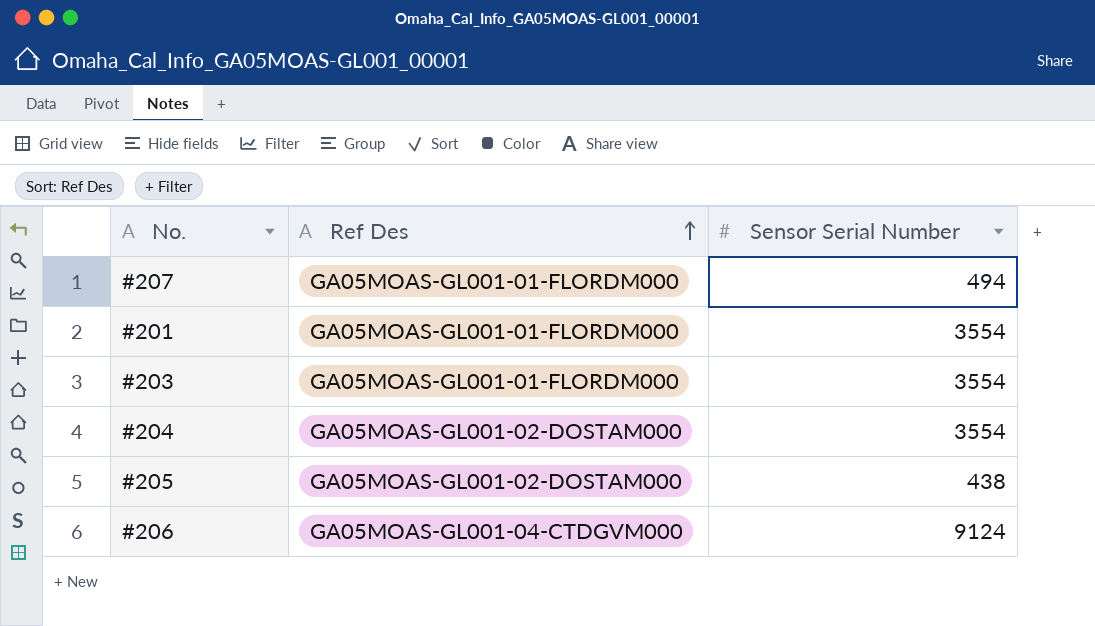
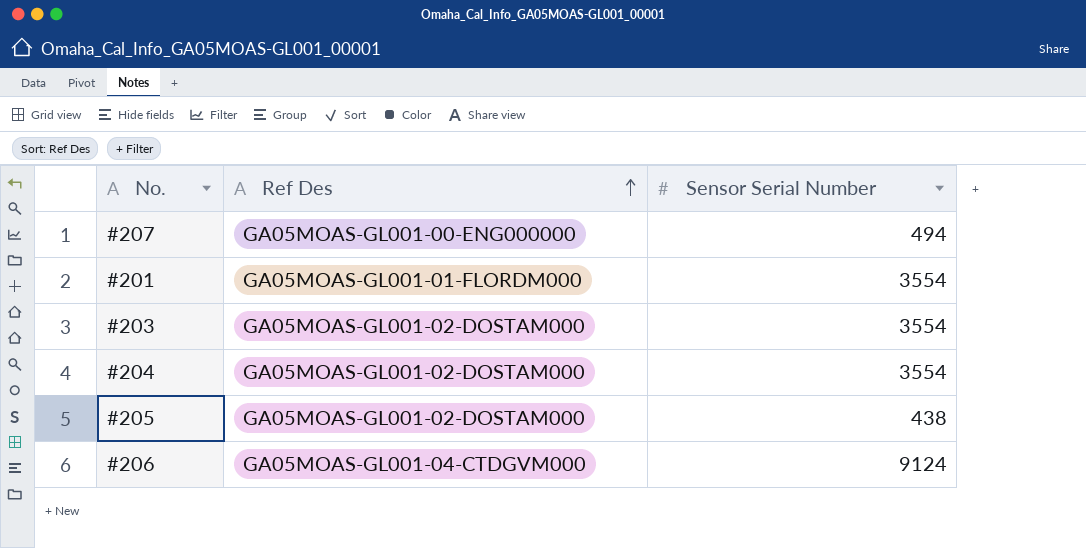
#207 | Ref Des: GA05MOAS-GL001-01-FLORDM000 -> GA05MOAS-GL001-00-ENG000000
#203 | Ref Des: GA05MOAS-GL001-01-FLORDM000 -> GA05MOAS-GL001-02-DOSTAM000

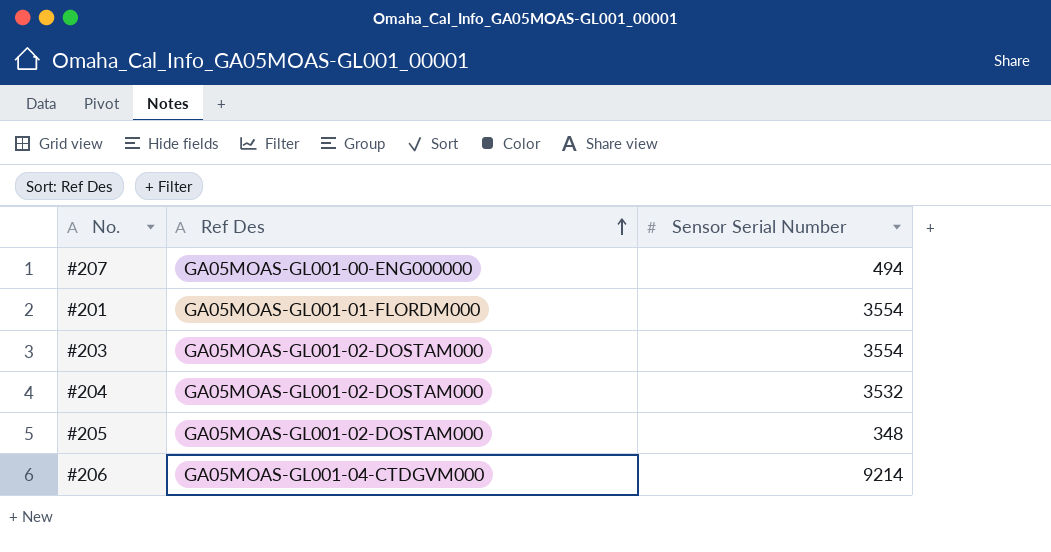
#204 | Sensor Serial Number: 3554 -> 3532
#205 | Sensor Serial Number: 438 -> 348
#206 | Sensor Serial Number: 9124 -> 9214

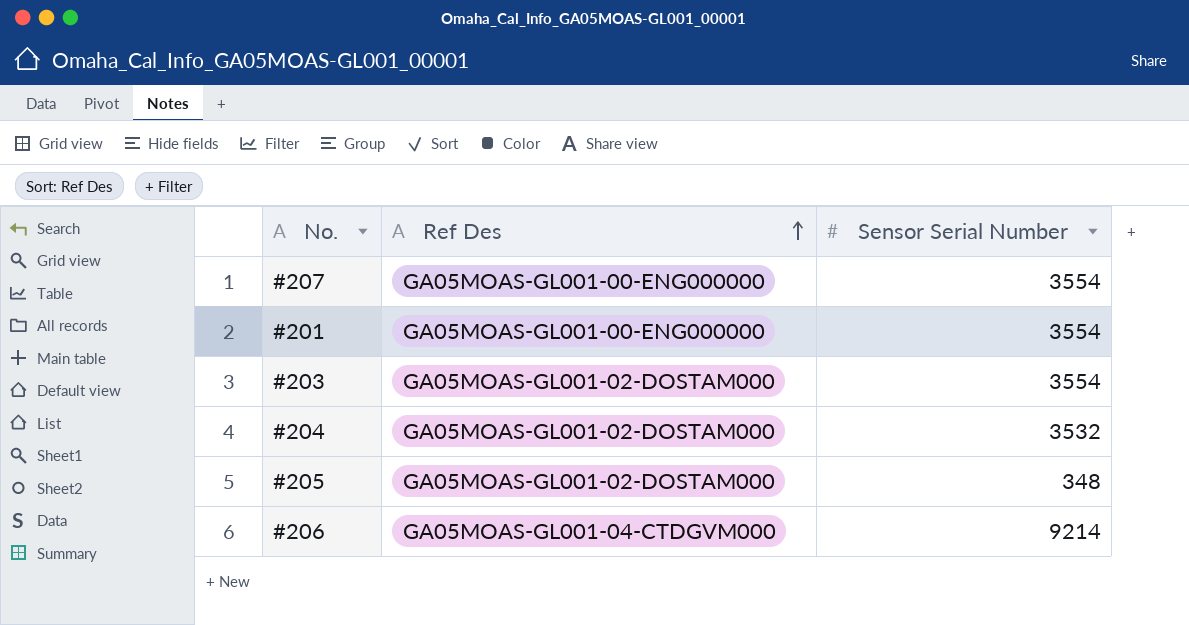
#207 | Sensor Serial Number: 494 -> 3554
#201 | Ref Des: GA05MOAS-GL001-01-FLORDM000 -> GA05MOAS-GL001-00-ENG000000

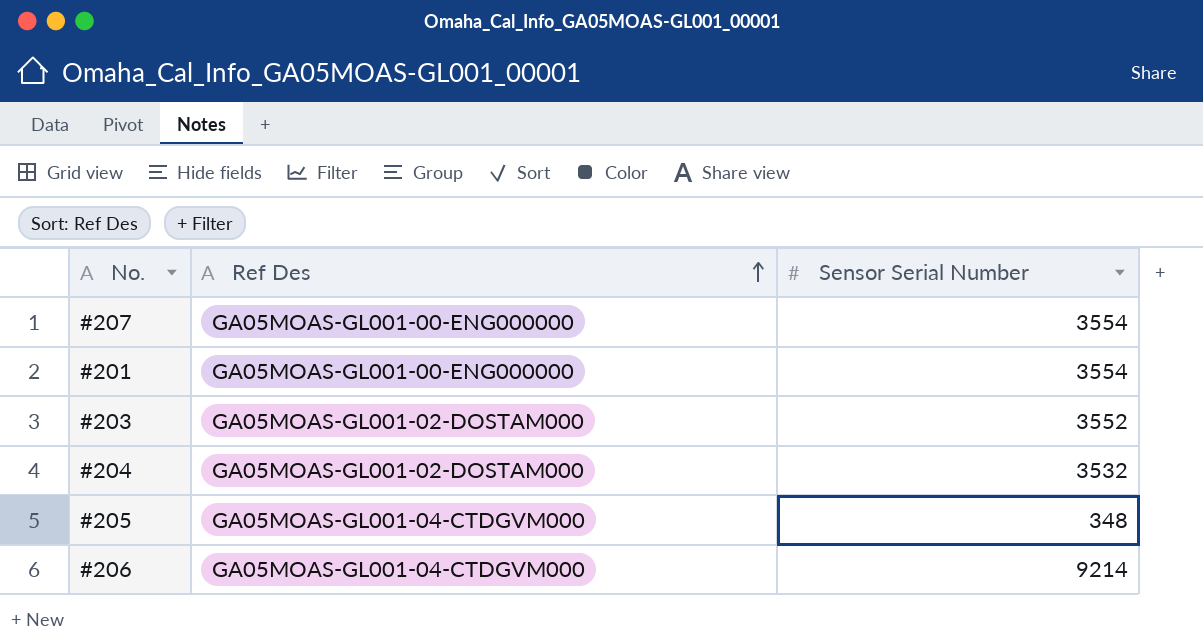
#203 | Sensor Serial Number: 3554 -> 3552
#205 | Ref Des: GA05MOAS-GL001-02-DOSTAM000 -> GA05MOAS-GL001-04-CTDGVM000

